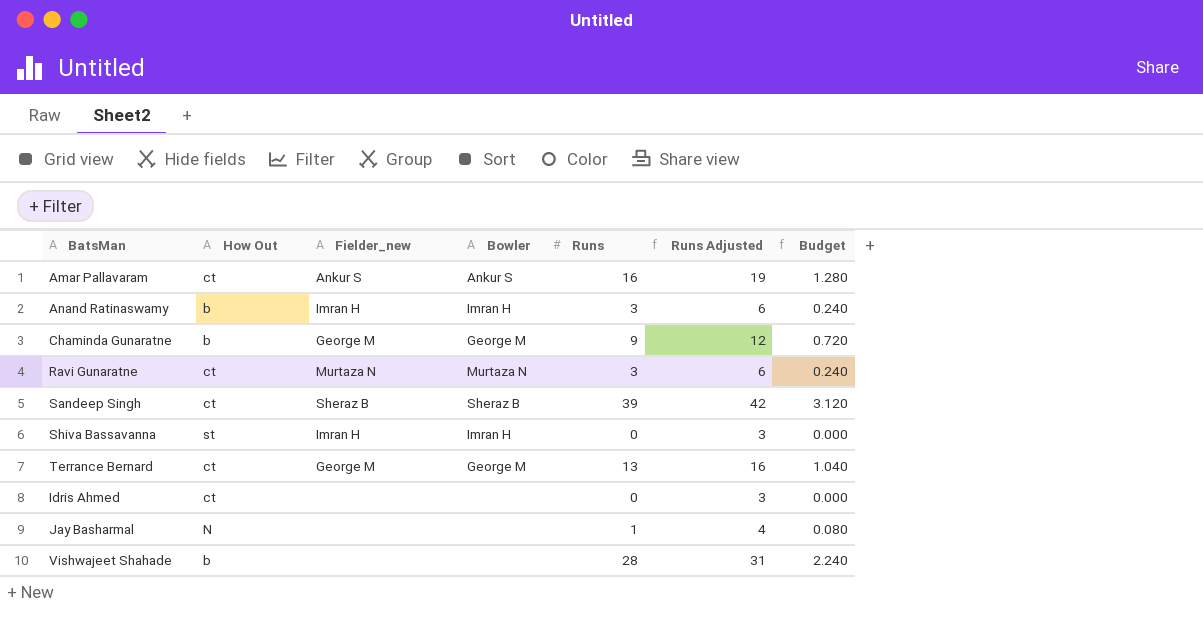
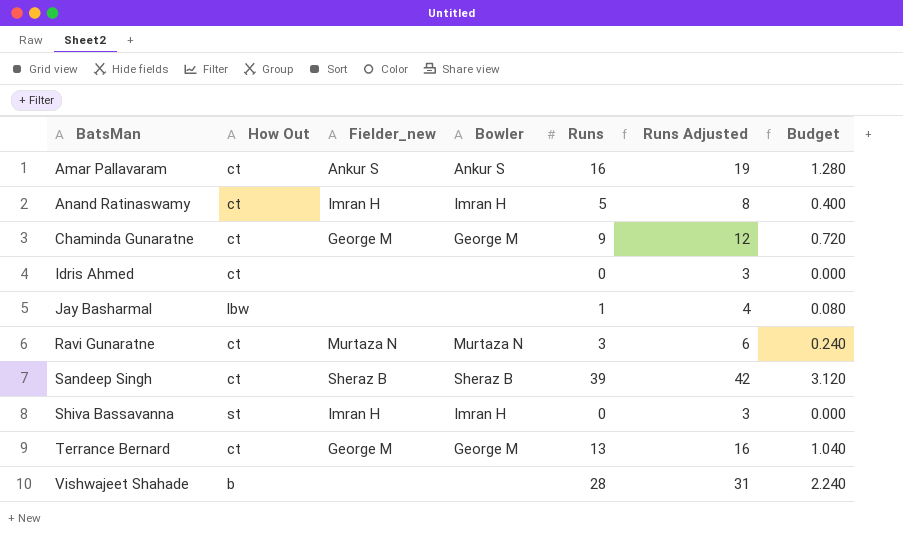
row order: none -> BatsMan ascending
Anand Ratinaswamy | How Out: b -> ct
Anand Ratinaswamy | Runs: 3 -> 5
Anand Ratinaswamy | Runs Adjusted: 6 -> 8
Anand Ratinaswamy | Budget: 0.240 -> 0.400
Chaminda Gunaratne | How Out: b -> ct
Jay Basharmal | How Out: N -> lbw

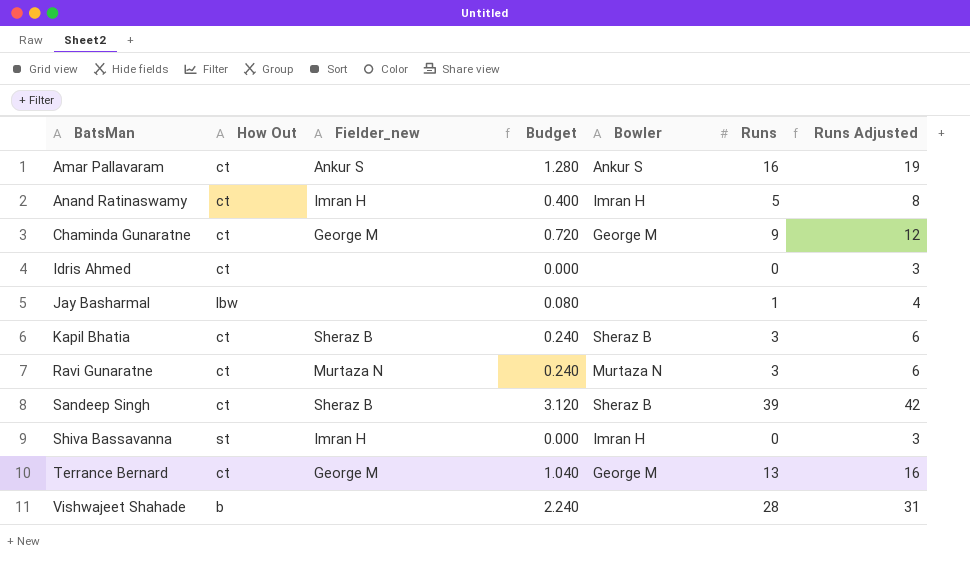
column Budget | position: 7 -> 4
row Kapil Bhatia: none -> ct | Sheraz B | 0.240 | Sheraz B | 3 | 6

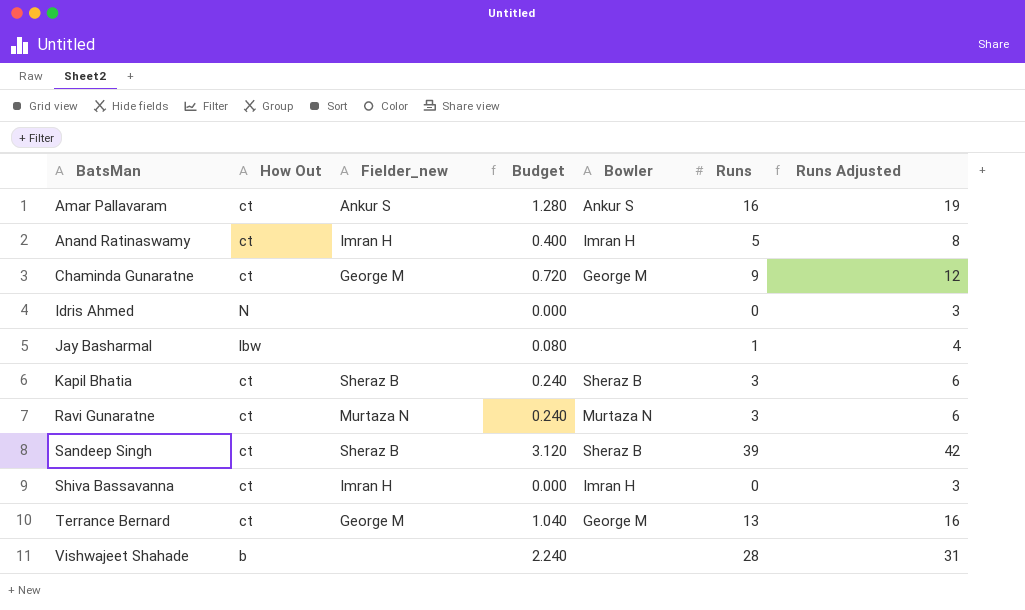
Idris Ahmed | How Out: ct -> N
Shiva Bassavanna | How Out: st -> ct

